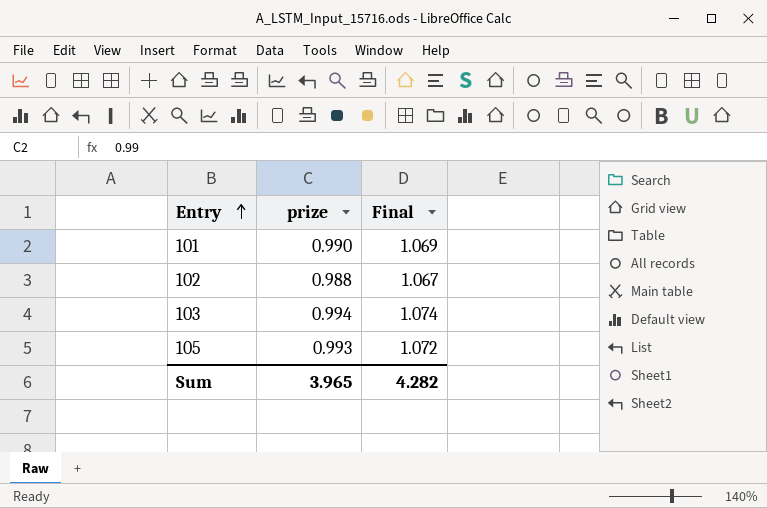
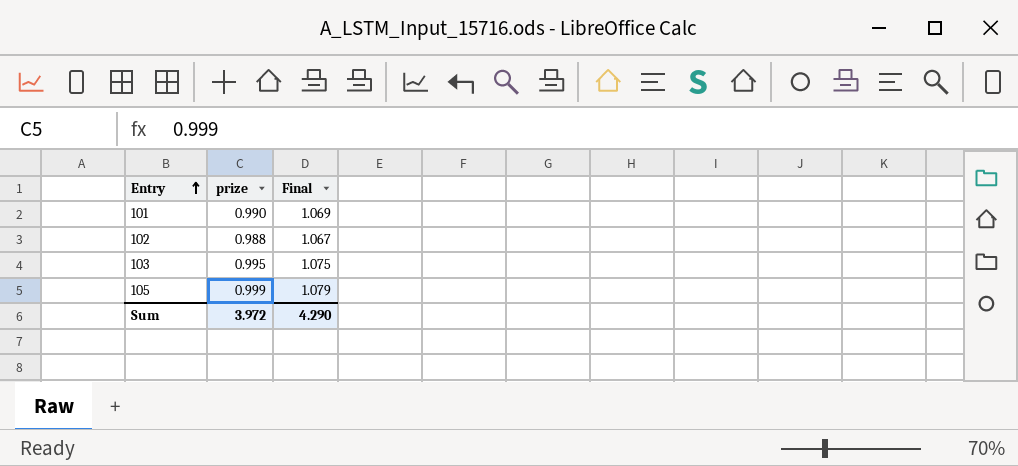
103 | prize: 0.994 -> 0.995
103 | Final: 1.074 -> 1.075
105 | prize: 0.993 -> 0.999
105 | Final: 1.072 -> 1.079
Sum | prize: 3.965 -> 3.972
Sum | Final: 4.282 -> 4.290

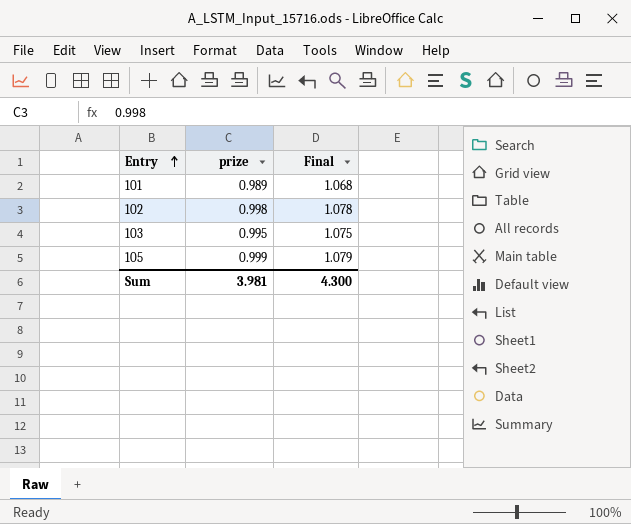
101 | prize: 0.990 -> 0.989
101 | Final: 1.069 -> 1.068
102 | prize: 0.988 -> 0.998
102 | Final: 1.067 -> 1.078
Sum | prize: 3.972 -> 3.981
Sum | Final: 4.290 -> 4.300

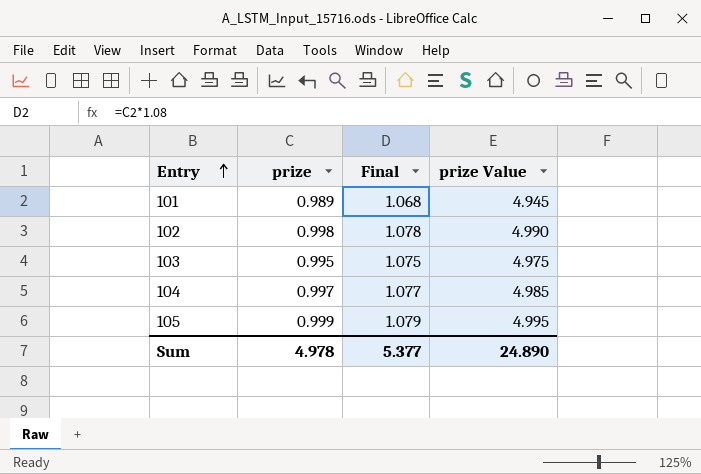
column prize Value | formula: none -> [prize] * 5
row 104: none -> 0.997 | 1.077 | 4.985
Sum | prize: 3.981 -> 4.978
Sum | Final: 4.300 -> 5.377

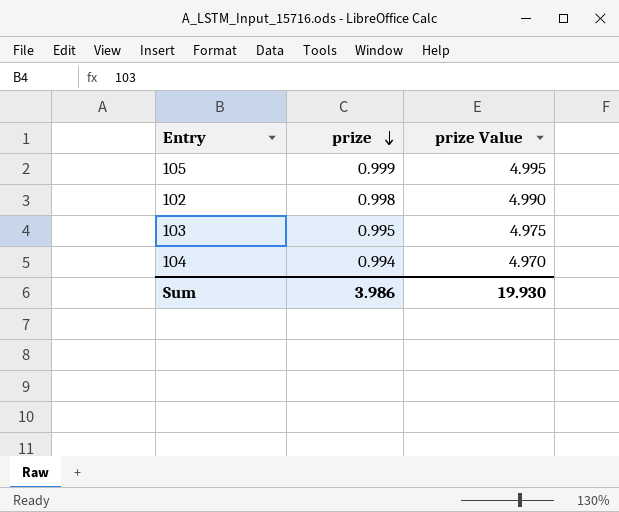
row order: Entry ascending -> prize descending
column Final | formula: [prize] * 1.08 -> none
row 101: 0.989 | 1.068 | 4.945 -> none
104 | prize: 0.997 -> 0.994
104 | prize Value: 4.985 -> 4.970
Sum | prize: 4.978 -> 3.986
Sum | prize Value: 24.890 -> 19.930

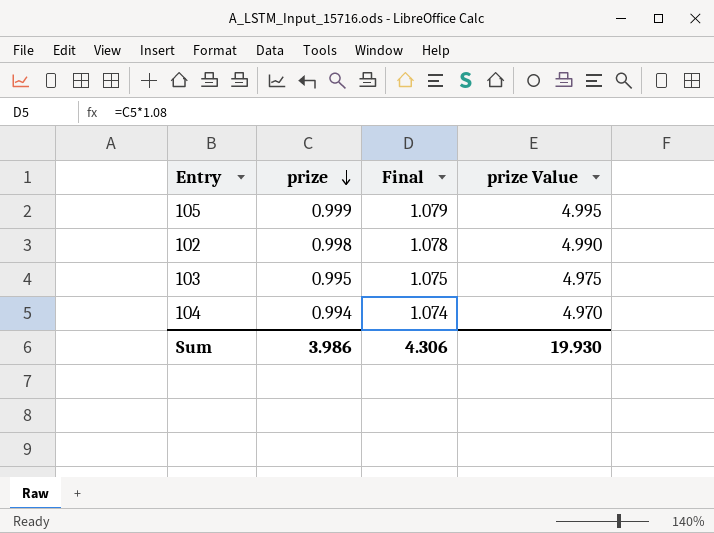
column Final | formula: none -> [prize] * 1.08

